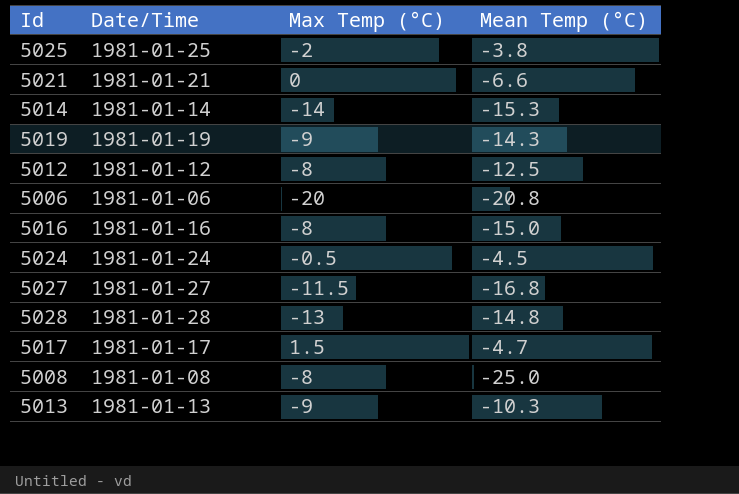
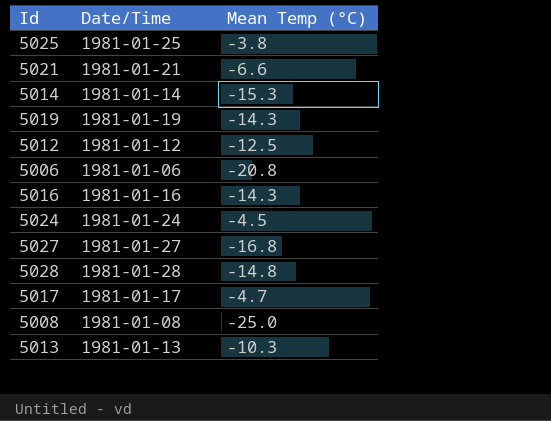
column Max Temp (°C) | position: 3 -> none
5016 | Mean Temp (°C): -15.0 -> -14.3

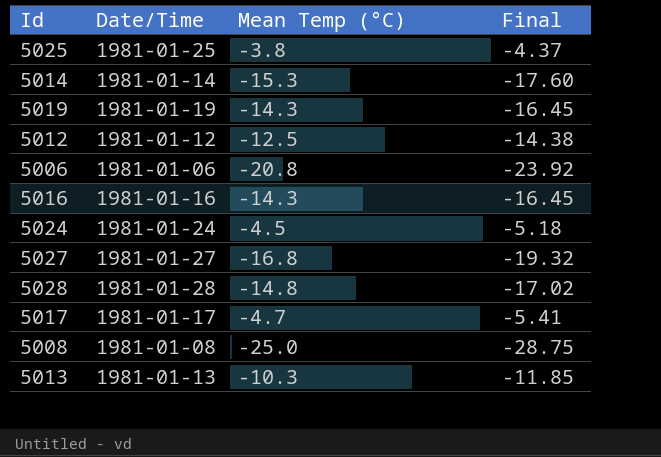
column Final | formula: none -> [Mean Temp (°C)] * 1.15
row 5021: 1981-01-21 | -6.6 -> none

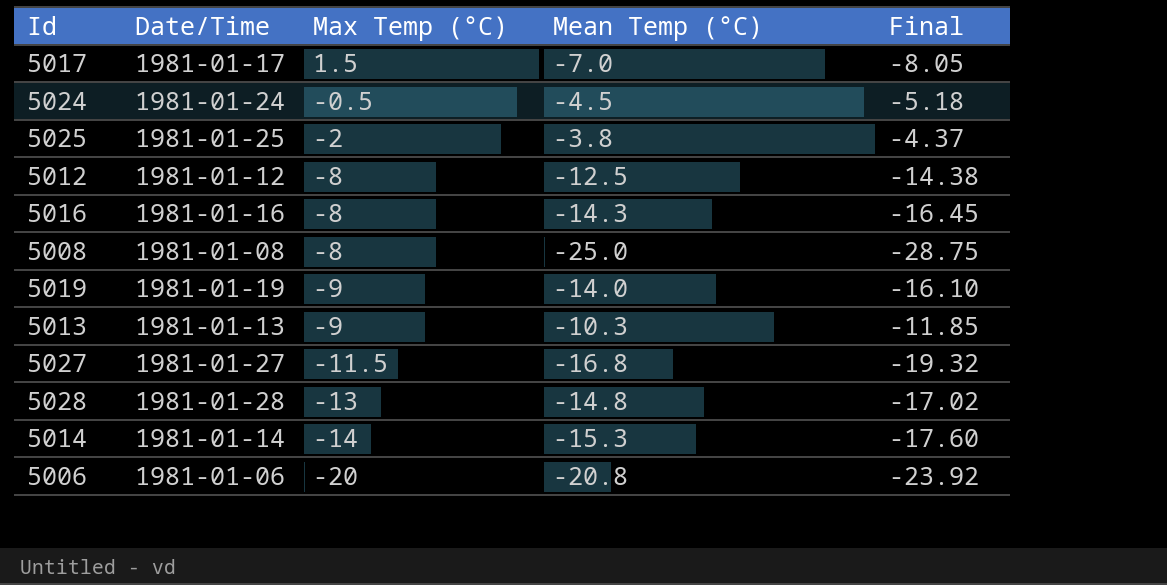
row order: none -> Max Temp (°C) descending
column Max Temp (°C) | position: none -> 3
5017 | Mean Temp (°C): -4.7 -> -7.0
5017 | Final: -5.41 -> -8.05
5019 | Mean Temp (°C): -14.3 -> -14.0
5019 | Final: -16.45 -> -16.10

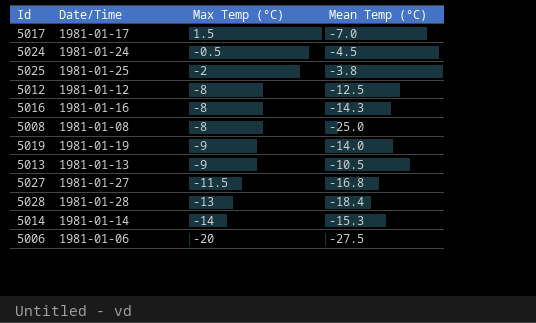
column Final | formula: [Mean Temp (°C)] * 1.15 -> none
5013 | Mean Temp (°C): -10.3 -> -10.5
5028 | Mean Temp (°C): -14.8 -> -18.4
5006 | Mean Temp (°C): -20.8 -> -27.5

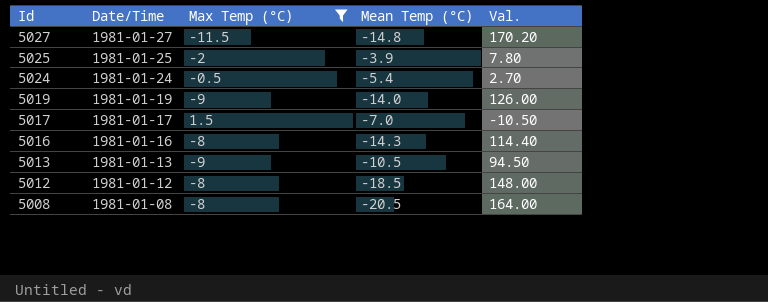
filter: none -> Max Temp (°C) >= -11.5
row order: Max Temp (°C) descending -> Id descending
column Val. | formula: none -> [Max Temp (°C)] * [Mean Temp (°C)]
5027 | Mean Temp (°C): -16.8 -> -14.8
5025 | Mean Temp (°C): -3.8 -> -3.9
5024 | Mean Temp (°C): -4.5 -> -5.4
5012 | Mean Temp (°C): -12.5 -> -18.5
5008 | Mean Temp (°C): -25.0 -> -20.5

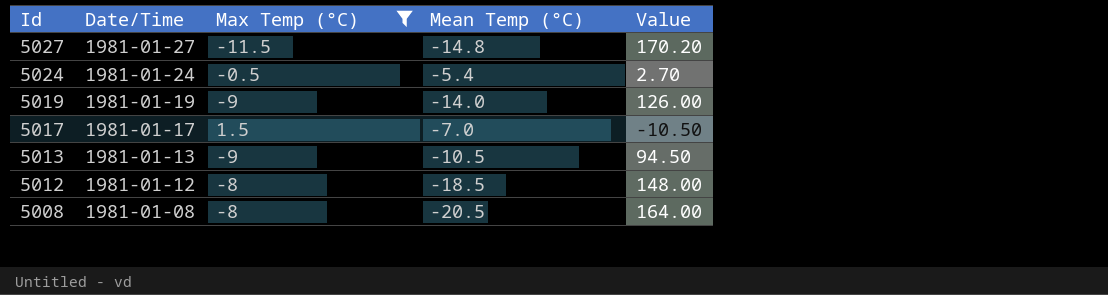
column name: Val. -> Value
row 5025: 1981-01-25 | -2 | -3.9 | 7.80 -> none
row 5016: 1981-01-16 | -8 | -14.3 | 114.40 -> none

